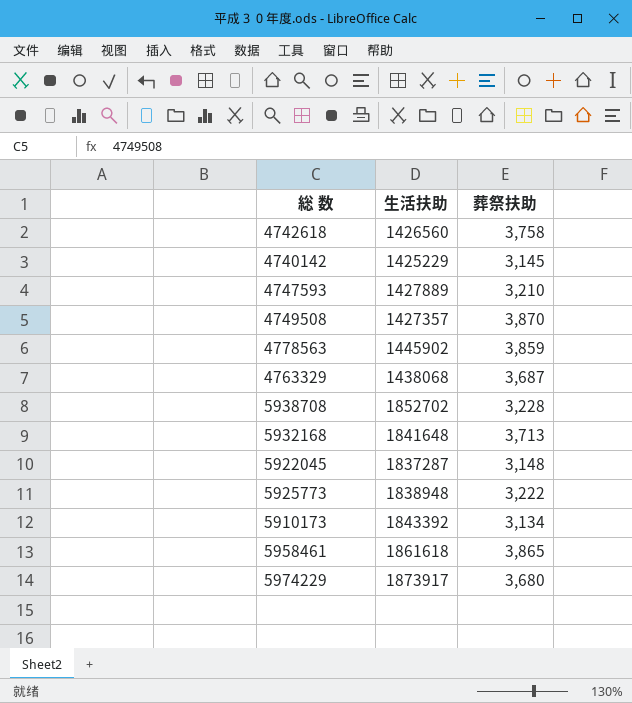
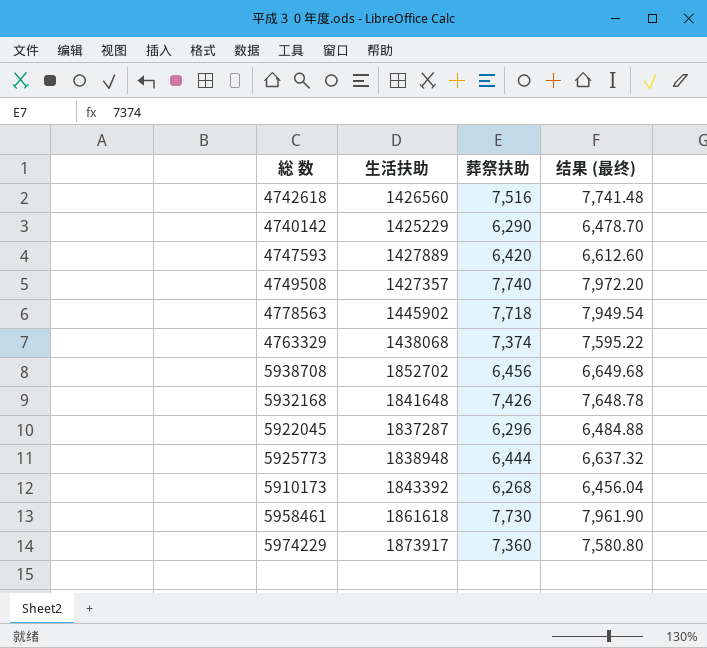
column 结果 (最终) | formula: none -> [葬祭扶助] * 1.03
4742618 | 葬祭扶助: 3,758 -> 7,516
4740142 | 葬祭扶助: 3,145 -> 6,290
4747593 | 葬祭扶助: 3,210 -> 6,420
4749508 | 葬祭扶助: 3,870 -> 7,740
4778563 | 葬祭扶助: 3,859 -> 7,718
4763329 | 葬祭扶助: 3,687 -> 7,374
5938708 | 葬祭扶助: 3,228 -> 6,456
5932168 | 葬祭扶助: 3,713 -> 7,426
5922045 | 葬祭扶助: 3,148 -> 6,296
5925773 | 葬祭扶助: 3,222 -> 6,444
5910173 | 葬祭扶助: 3,134 -> 6,268
5958461 | 葬祭扶助: 3,865 -> 7,730
5974229 | 葬祭扶助: 3,680 -> 7,360

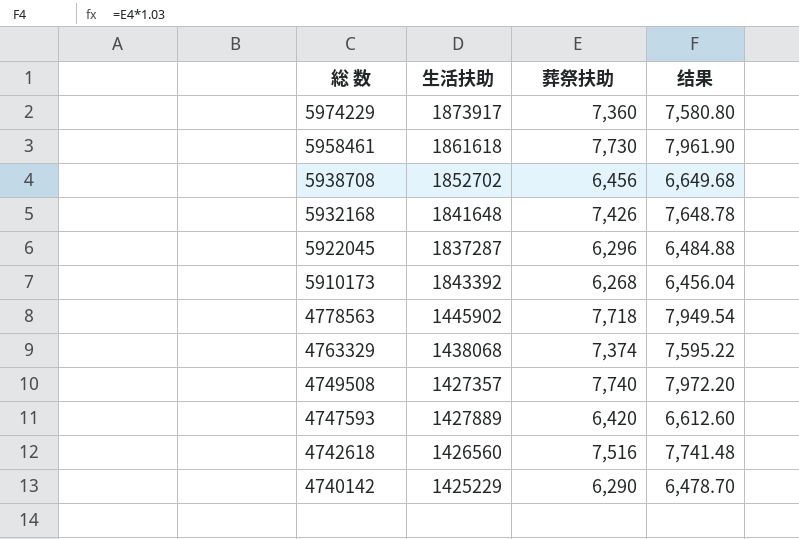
row order: none -> 総 数 descending
column name: 结果 (最终) -> 结果
row 5925773: 1838948 | 6,444 | 6,637.32 -> none

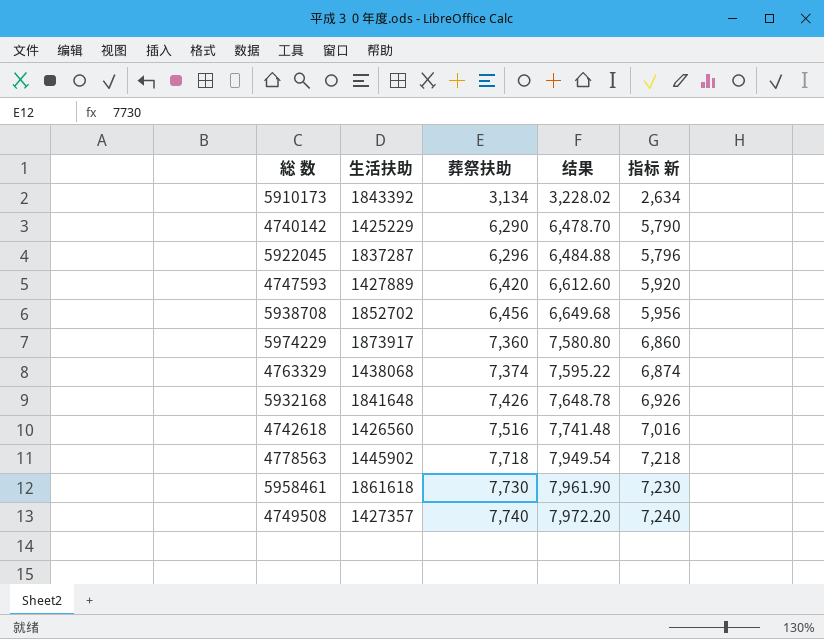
row order: 総 数 descending -> 葬祭扶助 ascending
column 指标 新 | formula: none -> [葬祭扶助] - 500
5910173 | 葬祭扶助: 6,268 -> 3,134
5910173 | 结果: 6,456.04 -> 3,228.02

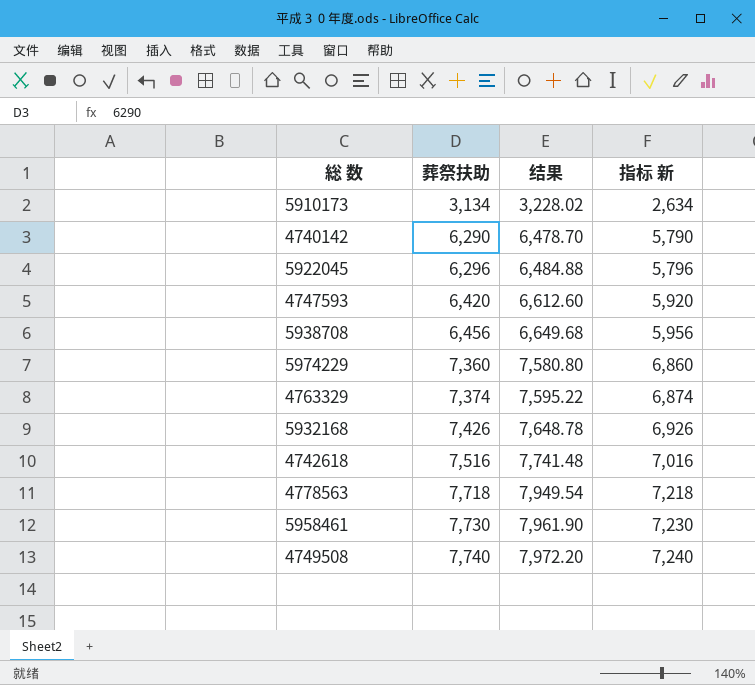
column 生活扶助 | position: 2 -> none

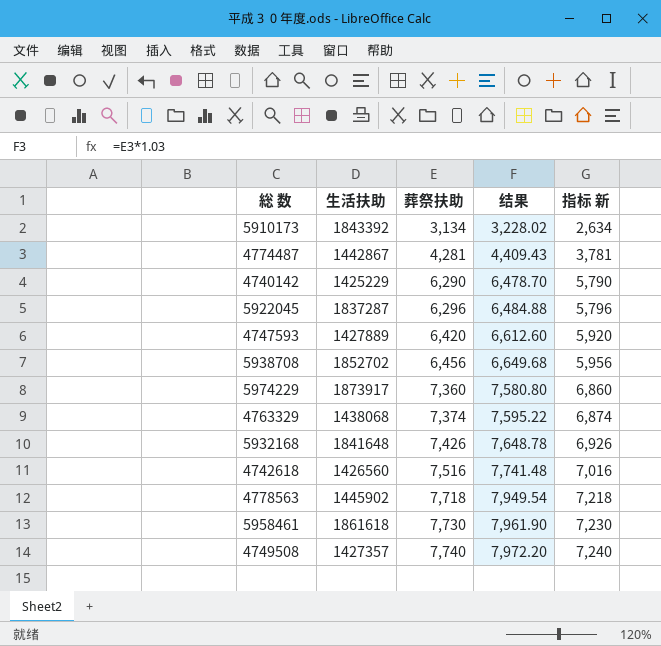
column 生活扶助 | position: none -> 2
row 4774487: none -> 1442867 | 4,281 | 4,409.43 | 3,781

